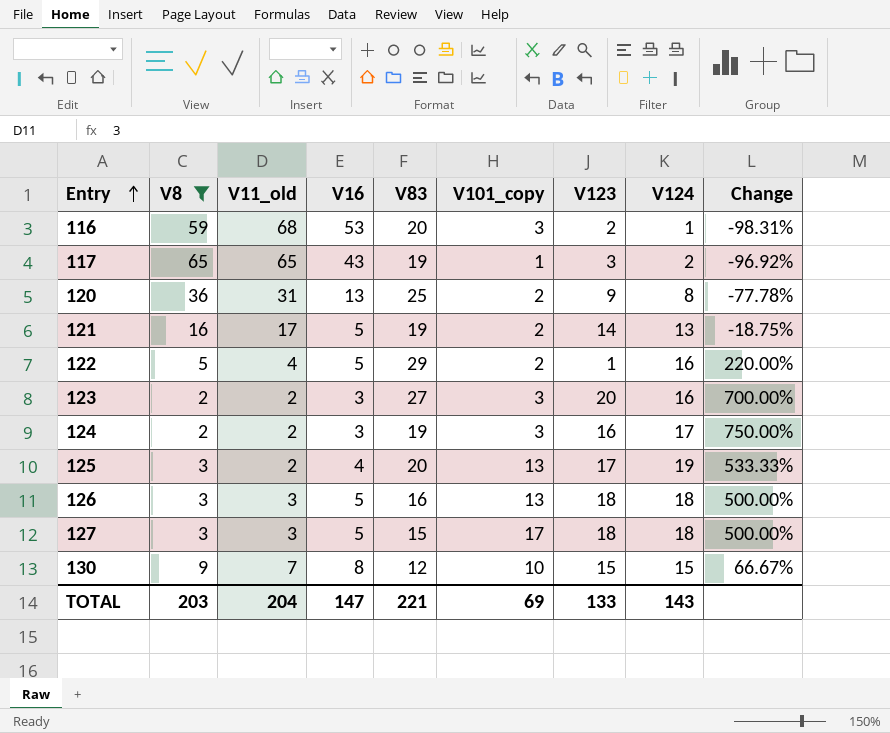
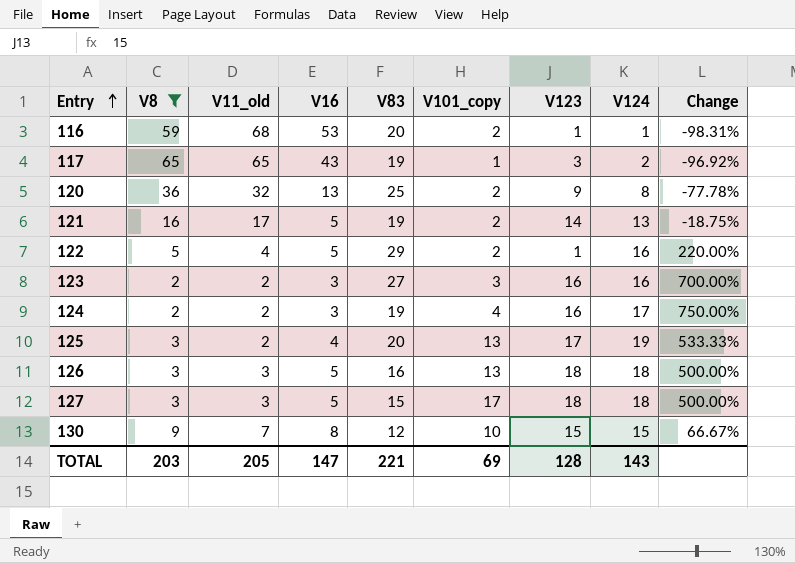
116 | V101_copy: 3 -> 2
116 | V123: 2 -> 1
120 | V11_old: 31 -> 32
123 | V123: 20 -> 16
124 | V101_copy: 3 -> 4
TOTAL | V11_old: 204 -> 205
TOTAL | V123: 133 -> 128

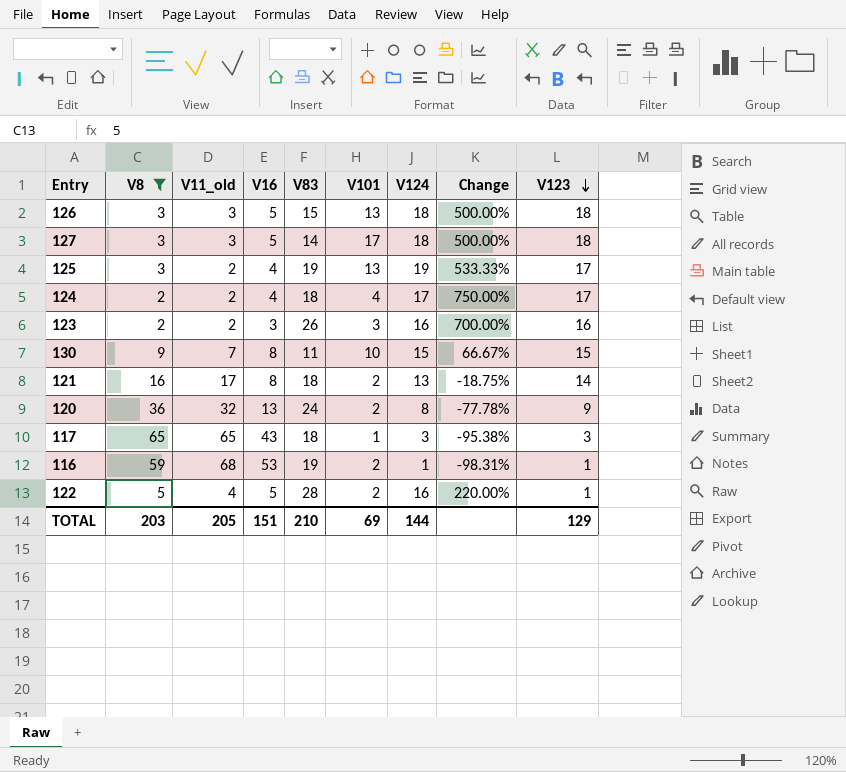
row order: Entry ascending -> V123 descending
column name: V101_copy -> V101
column V123 | position: 7 -> 9
126 | V83: 16 -> 15
127 | V83: 15 -> 14
125 | V83: 20 -> 19
124 | V16: 3 -> 4
124 | V83: 19 -> 18
124 | V123: 16 -> 17
123 | V83: 27 -> 26
130 | V83: 12 -> 11
121 | V16: 5 -> 8
121 | V83: 19 -> 18
120 | V83: 25 -> 24
117 | V83: 19 -> 18
117 | V124: 2 -> 3
117 | Change: -96.92% -> -95.38%
116 | V83: 20 -> 19
122 | V83: 29 -> 28
TOTAL | V16: 147 -> 151
TOTAL | V83: 221 -> 210
TOTAL | V124: 143 -> 144
TOTAL | V123: 128 -> 129

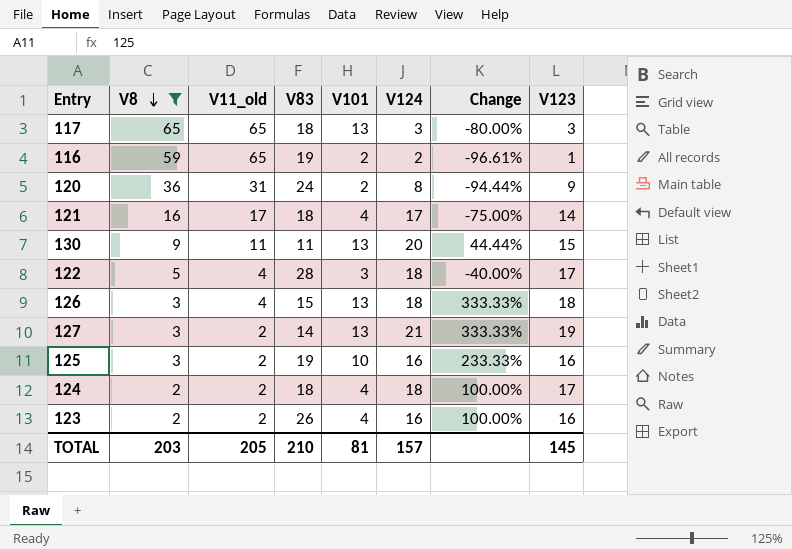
row order: V123 descending -> V8 descending
column V16 | position: 4 -> none
column Change | formula: ([V124] - [V8]) / [V8] -> ([V101] - [V8]) / [V8]
117 | V101: 1 -> 13
116 | V11_old: 68 -> 65
116 | V124: 1 -> 2
120 | V11_old: 32 -> 31
121 | V101: 2 -> 4
121 | V124: 13 -> 17
130 | V11_old: 7 -> 11
130 | V101: 10 -> 13
130 | V124: 15 -> 20
122 | V101: 2 -> 3
122 | V124: 16 -> 18
122 | V123: 1 -> 17
126 | V11_old: 3 -> 4
127 | V11_old: 3 -> 2
127 | V101: 17 -> 13
127 | V124: 18 -> 21
127 | V123: 18 -> 19
125 | V101: 13 -> 10
125 | V124: 19 -> 16
125 | V123: 17 -> 16
124 | V124: 17 -> 18
123 | V101: 3 -> 4
TOTAL | V101: 69 -> 81
TOTAL | V124: 144 -> 157
TOTAL | V123: 129 -> 145

